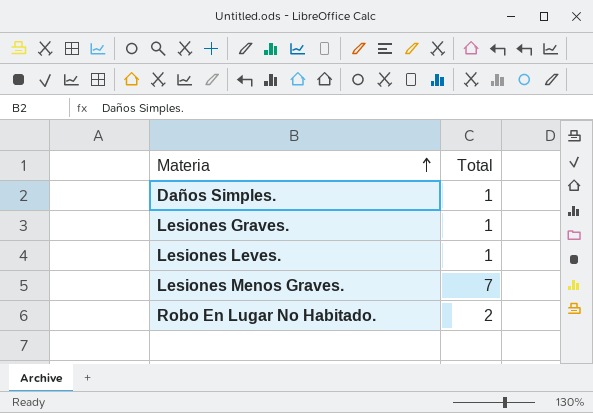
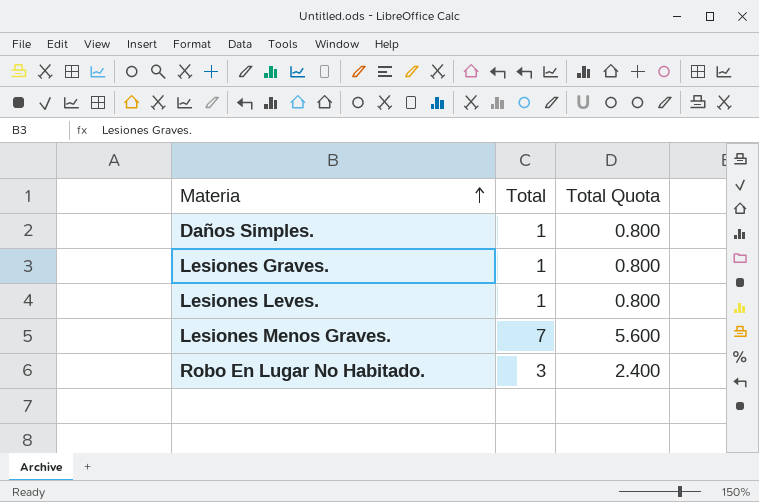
column Total Quota | formula: none -> [Total] * 0.8
Robo En Lugar No Habitado. | Total: 2 -> 3

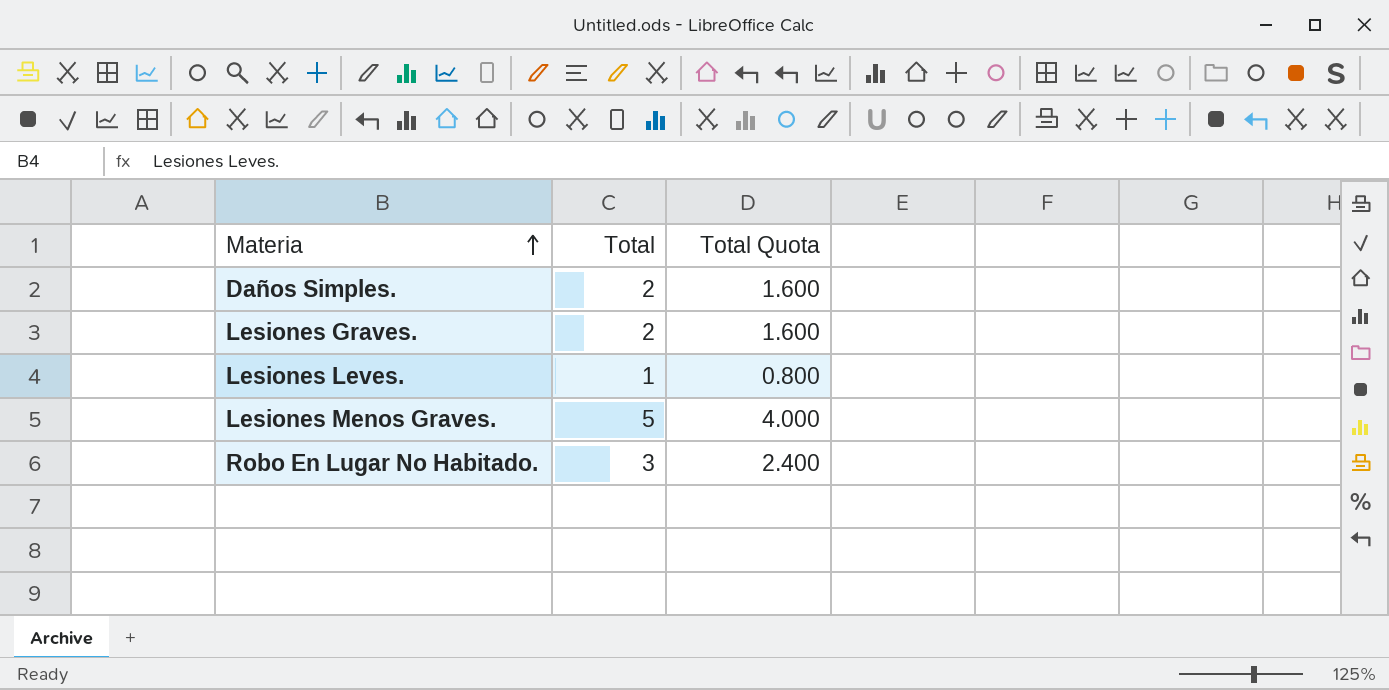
Daños Simples. | Total: 1 -> 2
Daños Simples. | Total Quota: 0.800 -> 1.600
Lesiones Graves. | Total: 1 -> 2
Lesiones Graves. | Total Quota: 0.800 -> 1.600
Lesiones Menos Graves. | Total: 7 -> 5
Lesiones Menos Graves. | Total Quota: 5.600 -> 4.000

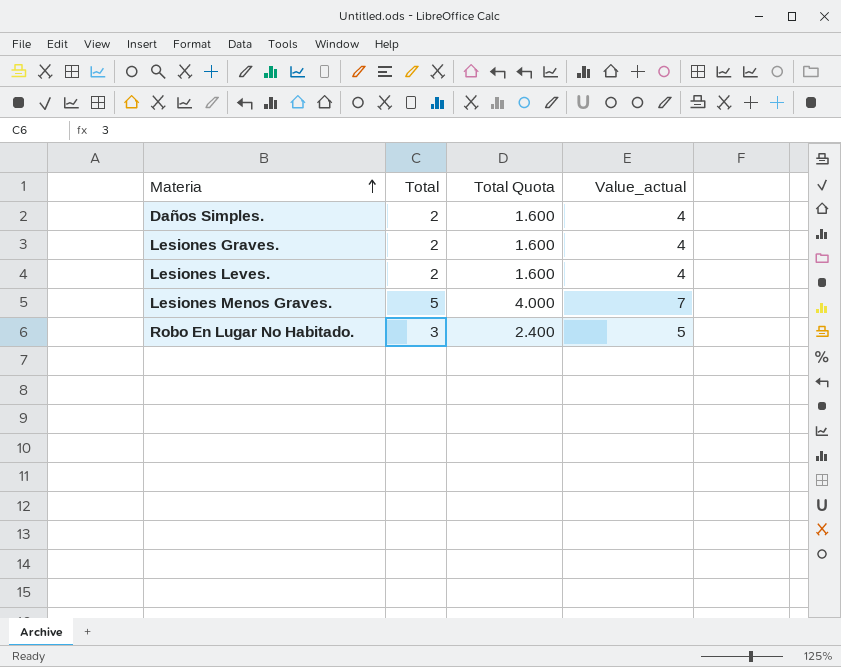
column Value_actual | formula: none -> [Total] + 2
Lesiones Leves. | Total: 1 -> 2
Lesiones Leves. | Total Quota: 0.800 -> 1.600

